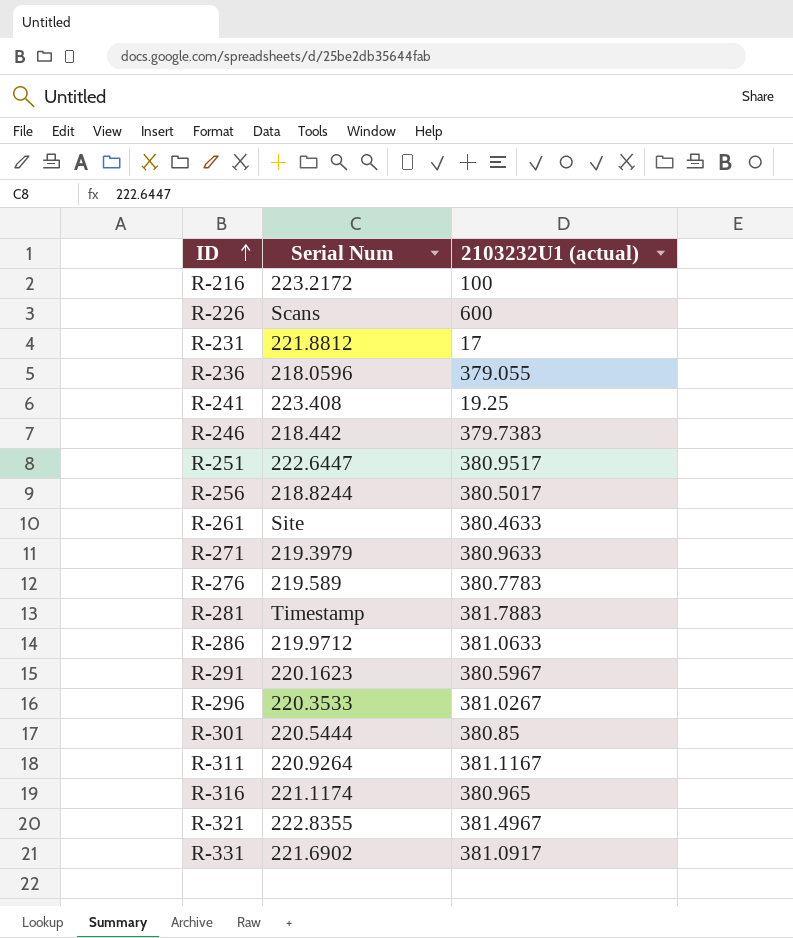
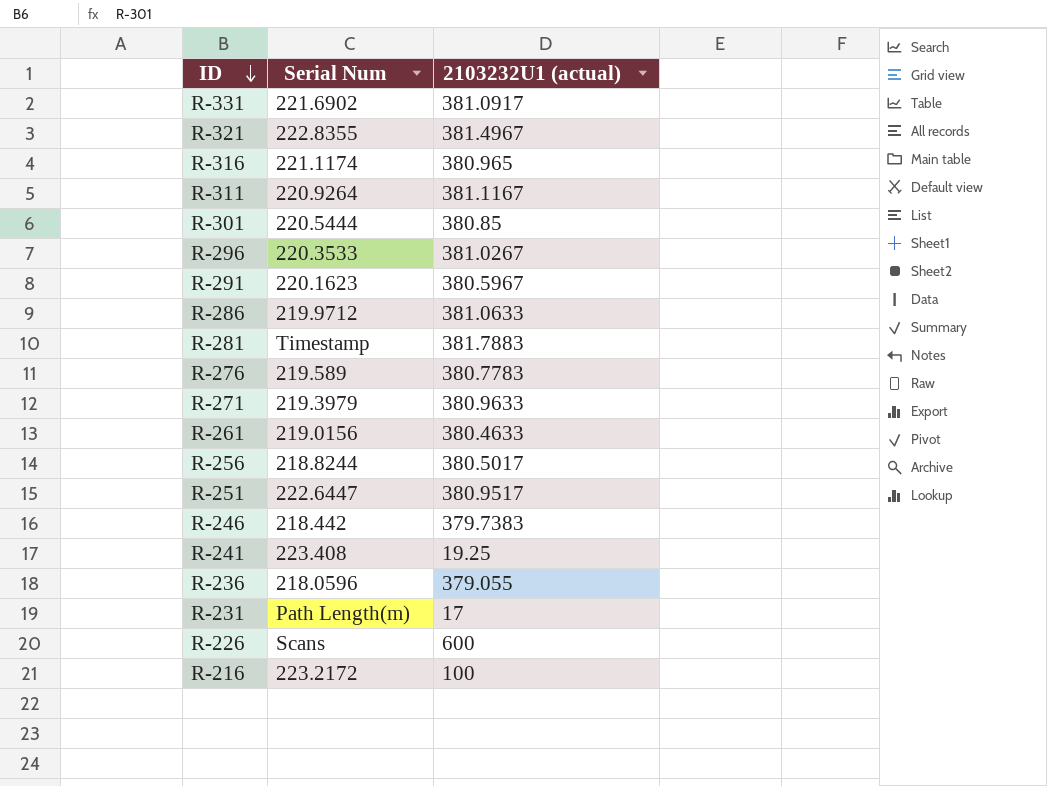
row order: ID ascending -> ID descending
R-261 | Serial Num: Site -> 219.0156
R-231 | Serial Num: 221.8812 -> Path Length(m)

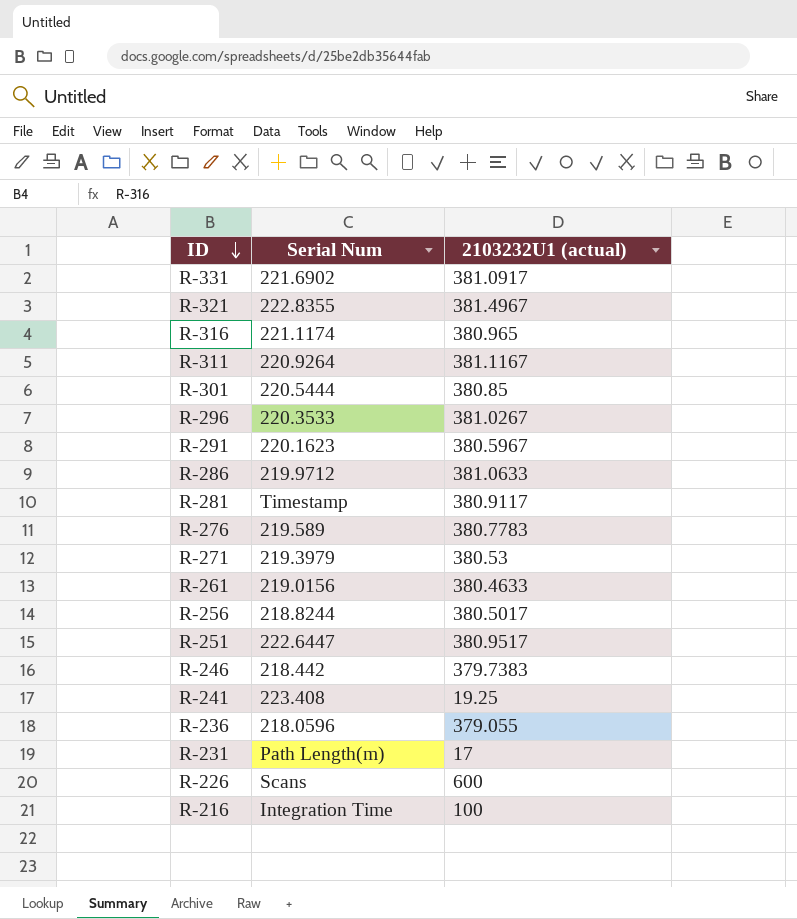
R-281 | 2103232U1 (actual): 381.7883 -> 380.9117
R-271 | 2103232U1 (actual): 380.9633 -> 380.53
R-216 | Serial Num: 223.2172 -> Integration Time

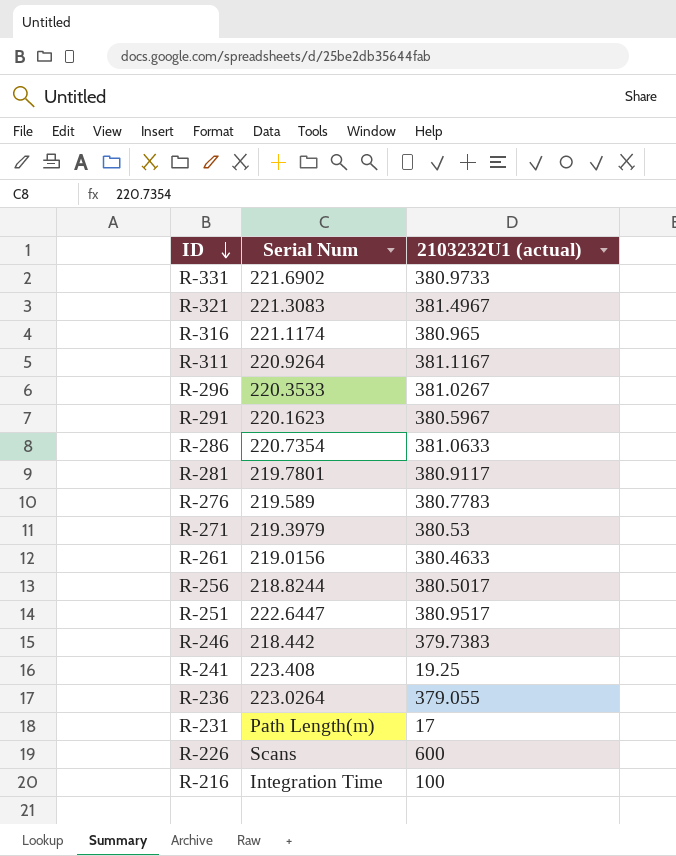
row R-301: 220.5444 | 380.85 -> none
R-331 | 2103232U1 (actual): 381.0917 -> 380.9733
R-321 | Serial Num: 222.8355 -> 221.3083
R-286 | Serial Num: 219.9712 -> 220.7354
R-281 | Serial Num: Timestamp -> 219.7801
R-236 | Serial Num: 218.0596 -> 223.0264

